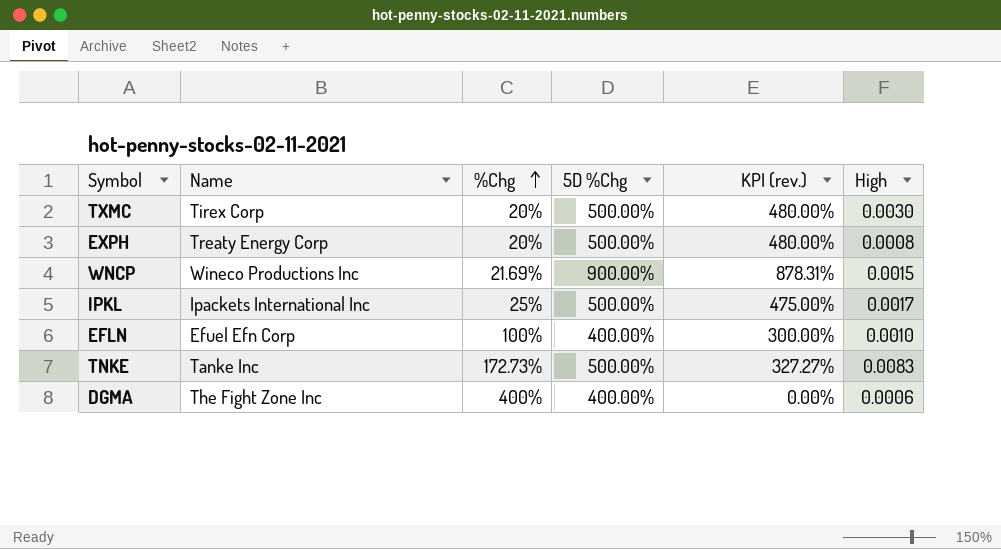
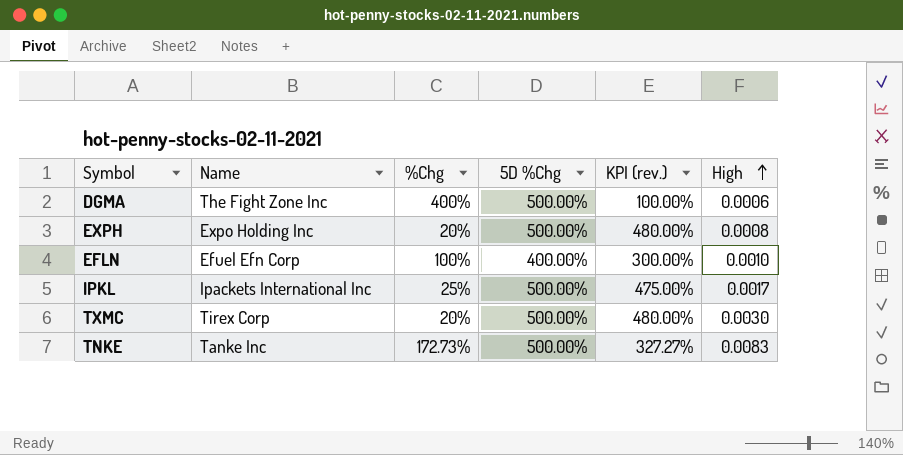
row order: %Chg ascending -> High ascending
row WNCP: Wineco Productions Inc | 21.69% | 900.00% | 878.31% | 0.0015 -> none
DGMA | 5D %Chg: 400.00% -> 500.00%
DGMA | KPI (rev.): 0.00% -> 100.00%
EXPH | Name: Treaty Energy Corp -> Expo Holding Inc

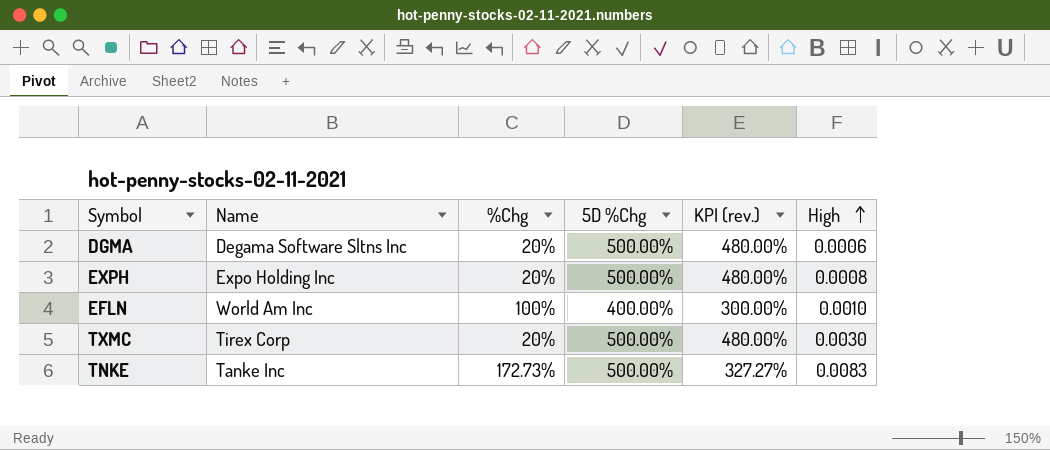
row IPKL: Ipackets International Inc | 25% | 500.00% | 475.00% | 0.0017 -> none
DGMA | Name: The Fight Zone Inc -> Degama Software Sltns Inc
DGMA | %Chg: 400% -> 20%
DGMA | KPI (rev.): 100.00% -> 480.00%
EFLN | Name: Efuel Efn Corp -> World Am Inc

